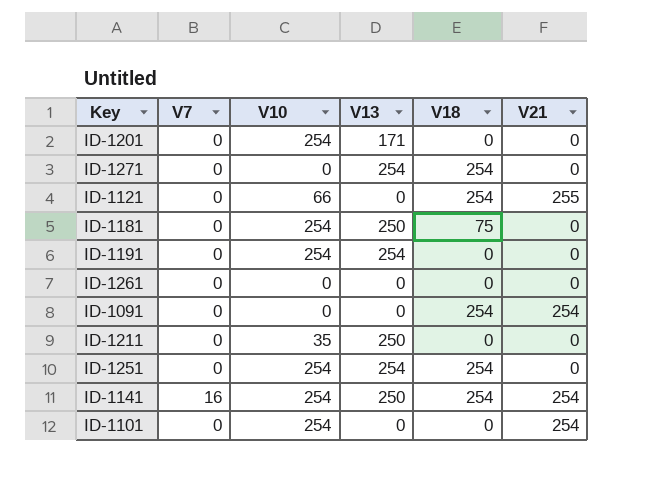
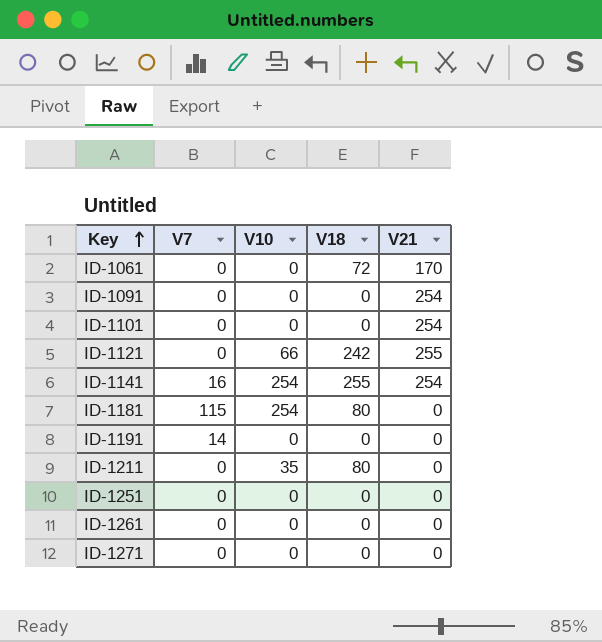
row order: none -> Key ascending
column V13 | position: 4 -> none
row ID-1201: 0 | 254 | 171 | 0 | 0 -> none
row ID-1061: none -> 0 | 0 | 72 | 170
ID-1091 | V18: 254 -> 0
ID-1101 | V10: 254 -> 0
ID-1121 | V18: 254 -> 242
ID-1141 | V18: 254 -> 255
ID-1181 | V7: 0 -> 115
ID-1181 | V18: 75 -> 80
ID-1191 | V7: 0 -> 14
ID-1191 | V10: 254 -> 0
ID-1211 | V18: 0 -> 80
ID-1251 | V10: 254 -> 0
ID-1251 | V18: 254 -> 0
ID-1271 | V18: 254 -> 0

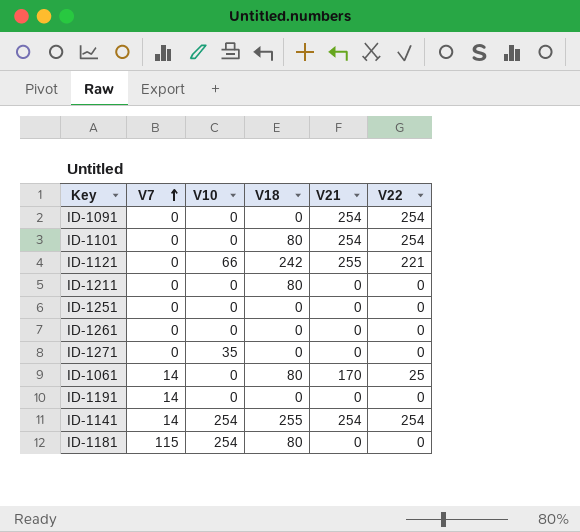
row order: Key ascending -> V7 ascending
column V22 | position: none -> 6
ID-1101 | V18: 0 -> 80
ID-1211 | V10: 35 -> 0
ID-1271 | V10: 0 -> 35
ID-1061 | V7: 0 -> 14
ID-1061 | V18: 72 -> 80
ID-1141 | V7: 16 -> 14

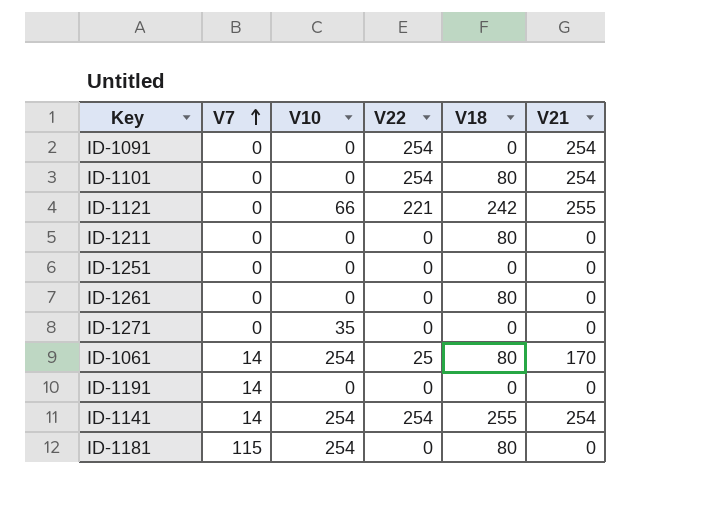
column V22 | position: 6 -> 4
ID-1261 | V18: 0 -> 80
ID-1061 | V10: 0 -> 254

